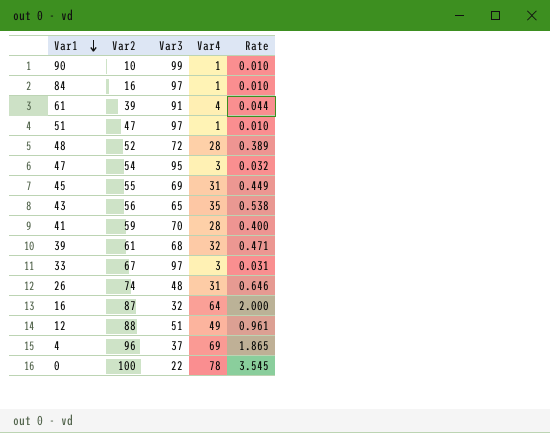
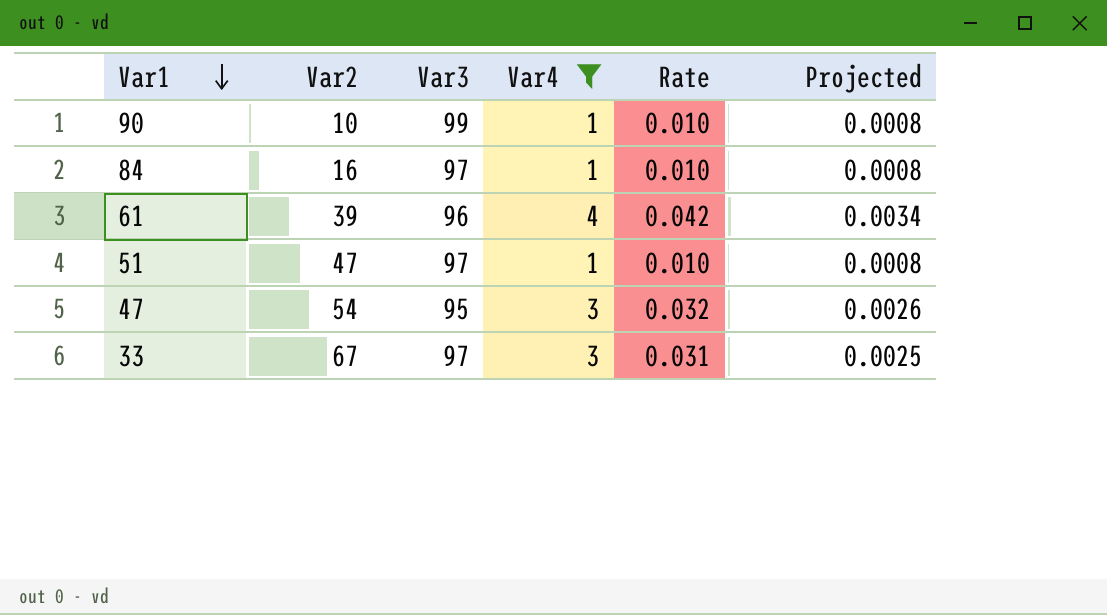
filter: none -> Var4 <= 4
column Projected | formula: none -> [Rate] * 0.08
61 | Var3: 91 -> 96
61 | Rate: 0.044 -> 0.042

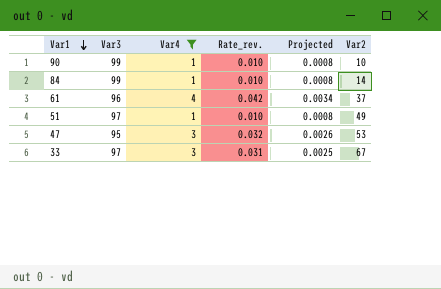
column name: Rate -> Rate_rev.
column Var2 | position: 2 -> 6
84 | Var3: 97 -> 99
84 | Var2: 16 -> 14
61 | Var2: 39 -> 37
51 | Var2: 47 -> 49
47 | Var2: 54 -> 53

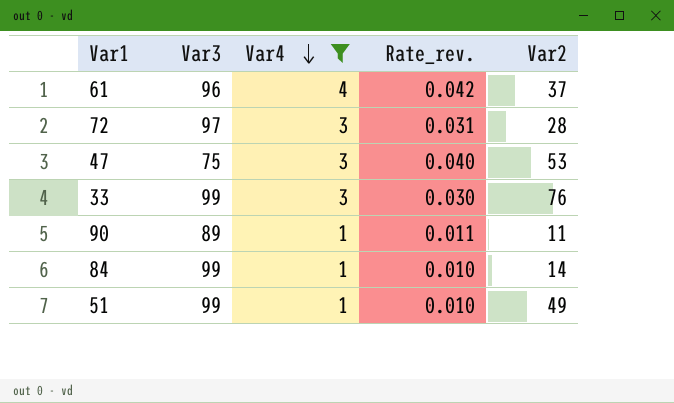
row order: Var1 descending -> Var4 descending
column Projected | formula: [Rate_rev.] * 0.08 -> none
row 72: none -> 97 | 3 | 0.031 | 28
47 | Var3: 95 -> 75
47 | Rate_rev.: 0.032 -> 0.040
33 | Var3: 97 -> 99
33 | Rate_rev.: 0.031 -> 0.030
33 | Var2: 67 -> 76
90 | Var3: 99 -> 89
90 | Rate_rev.: 0.010 -> 0.011
90 | Var2: 10 -> 11
51 | Var3: 97 -> 99

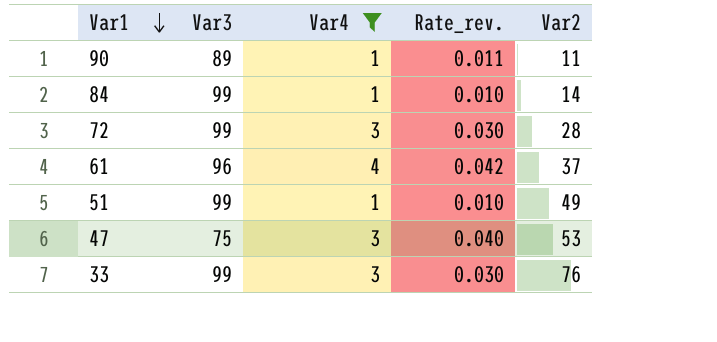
row order: Var4 descending -> Var1 descending
72 | Var3: 97 -> 99
72 | Rate_rev.: 0.031 -> 0.030

